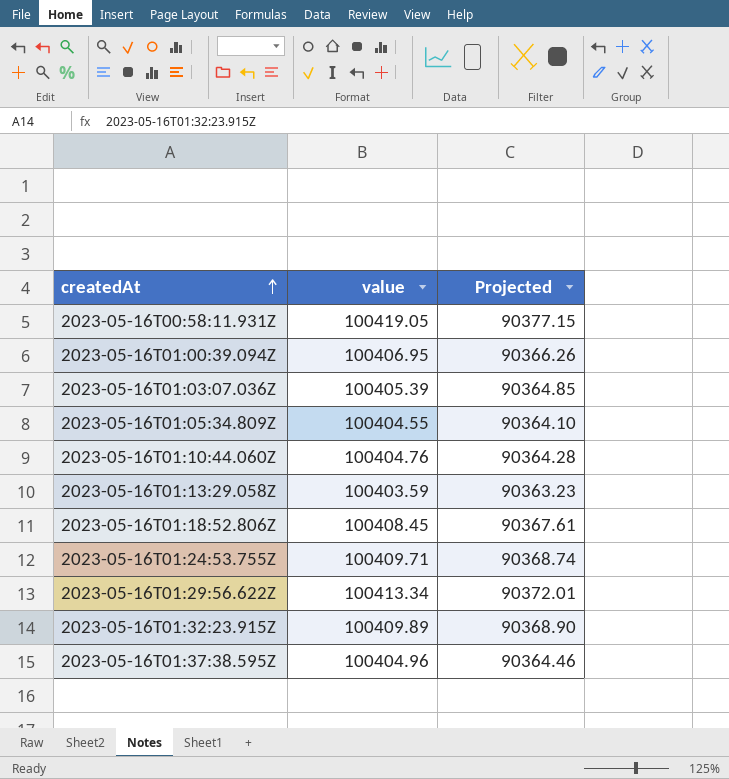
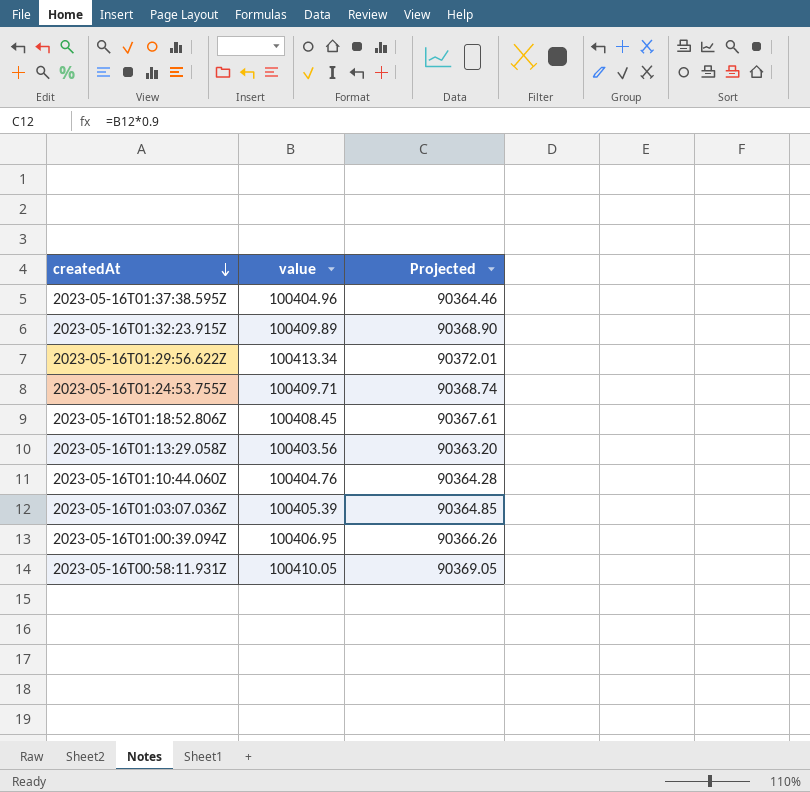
row order: createdAt ascending -> createdAt descending
row 2023-05-16T01:05:34.809Z: 100404.55 | 90364.10 -> none
2023-05-16T01:13:29.058Z | value: 100403.59 -> 100403.56
2023-05-16T01:13:29.058Z | Projected: 90363.23 -> 90363.20
2023-05-16T00:58:11.931Z | value: 100419.05 -> 100410.05
2023-05-16T00:58:11.931Z | Projected: 90377.15 -> 90369.05

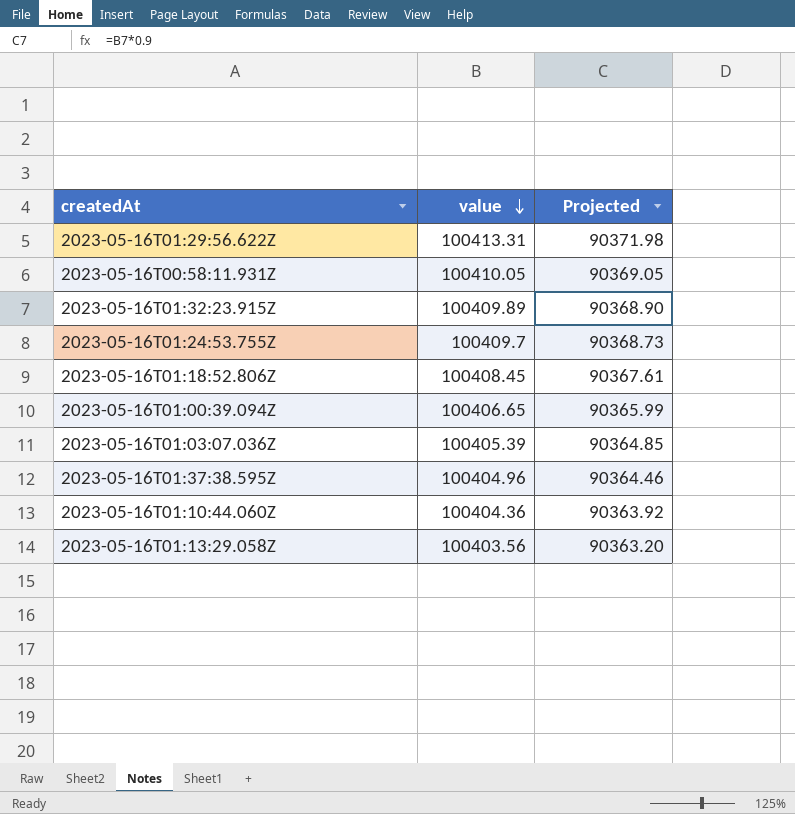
row order: createdAt descending -> value descending
2023-05-16T01:29:56.622Z | value: 100413.34 -> 100413.31
2023-05-16T01:29:56.622Z | Projected: 90372.01 -> 90371.98
2023-05-16T01:24:53.755Z | value: 100409.71 -> 100409.7
2023-05-16T01:24:53.755Z | Projected: 90368.74 -> 90368.73
2023-05-16T01:00:39.094Z | value: 100406.95 -> 100406.65
2023-05-16T01:00:39.094Z | Projected: 90366.26 -> 90365.99
2023-05-16T01:10:44.060Z | value: 100404.76 -> 100404.36
2023-05-16T01:10:44.060Z | Projected: 90364.28 -> 90363.92

